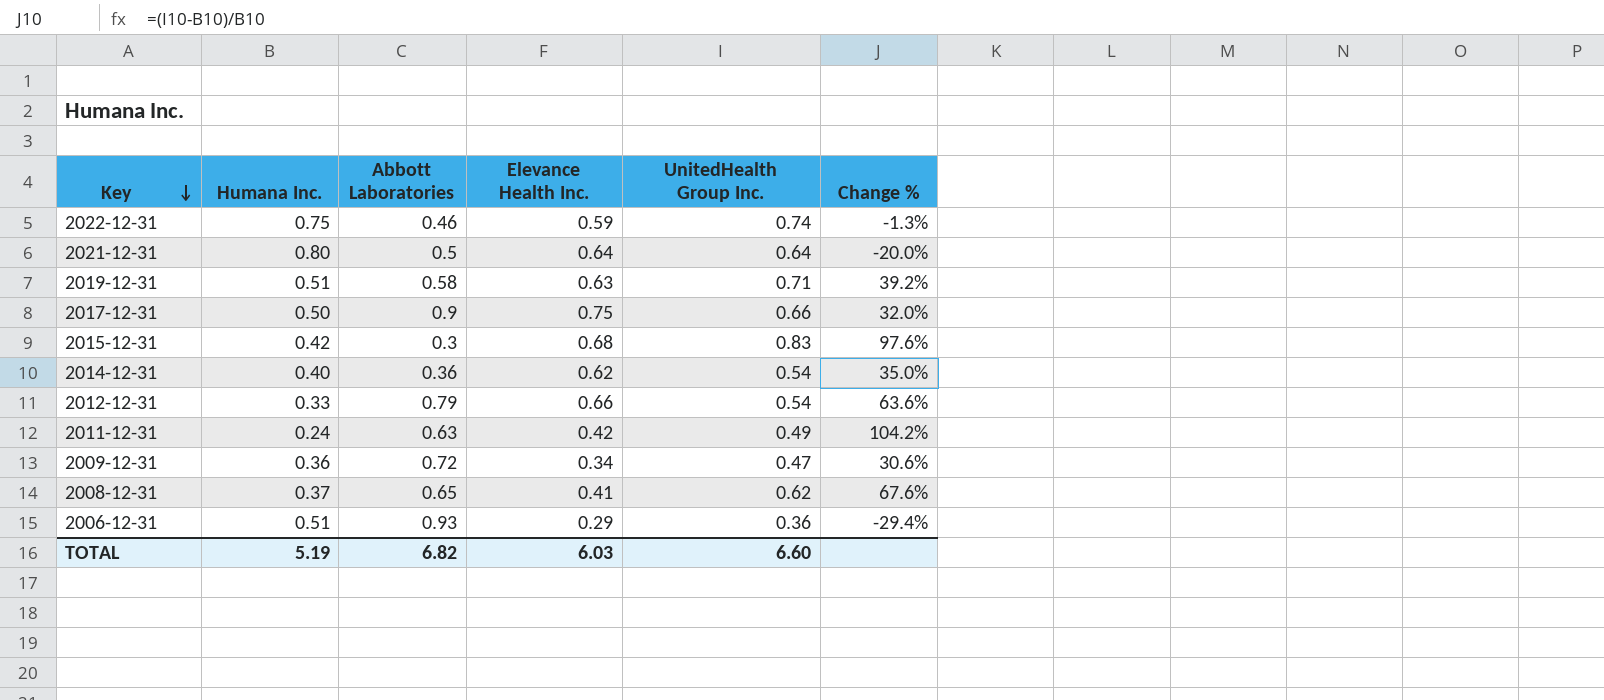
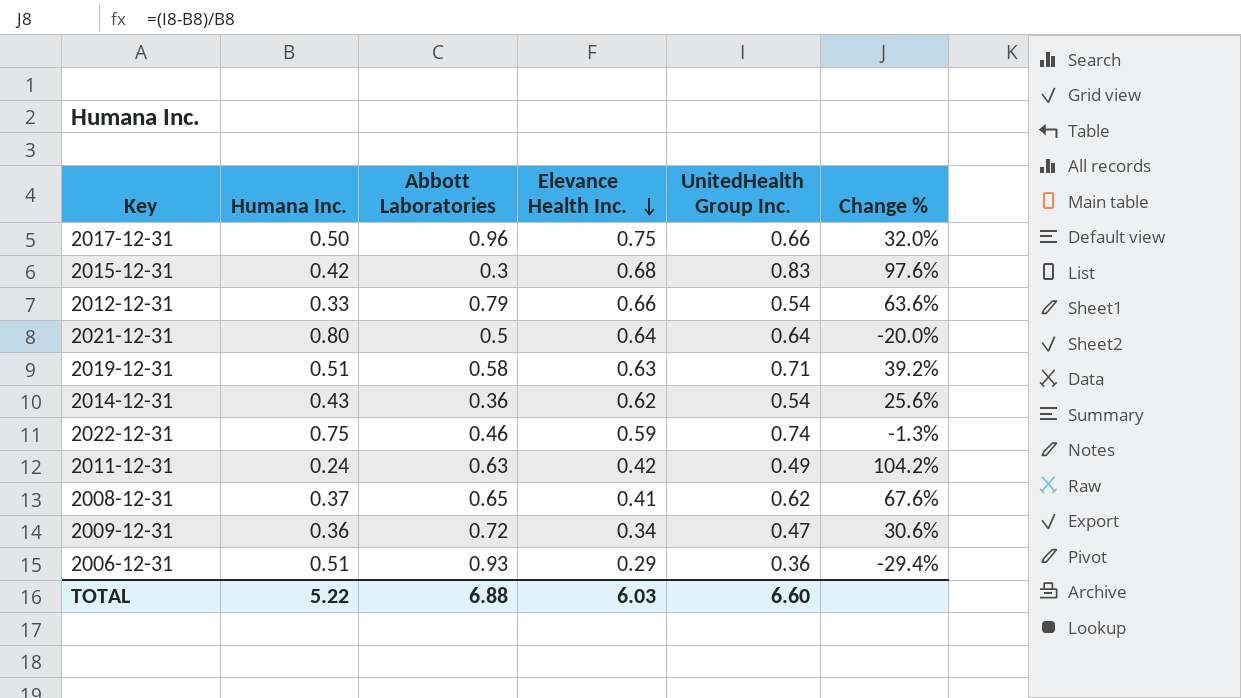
row order: Key descending -> Elevance Health Inc. descending
2017-12-31 | Abbott Laboratories: 0.9 -> 0.96
2014-12-31 | Humana Inc.: 0.40 -> 0.43
2014-12-31 | Change %: 35.0% -> 25.6%
TOTAL | Humana Inc.: 5.19 -> 5.22
TOTAL | Abbott Laboratories: 6.82 -> 6.88

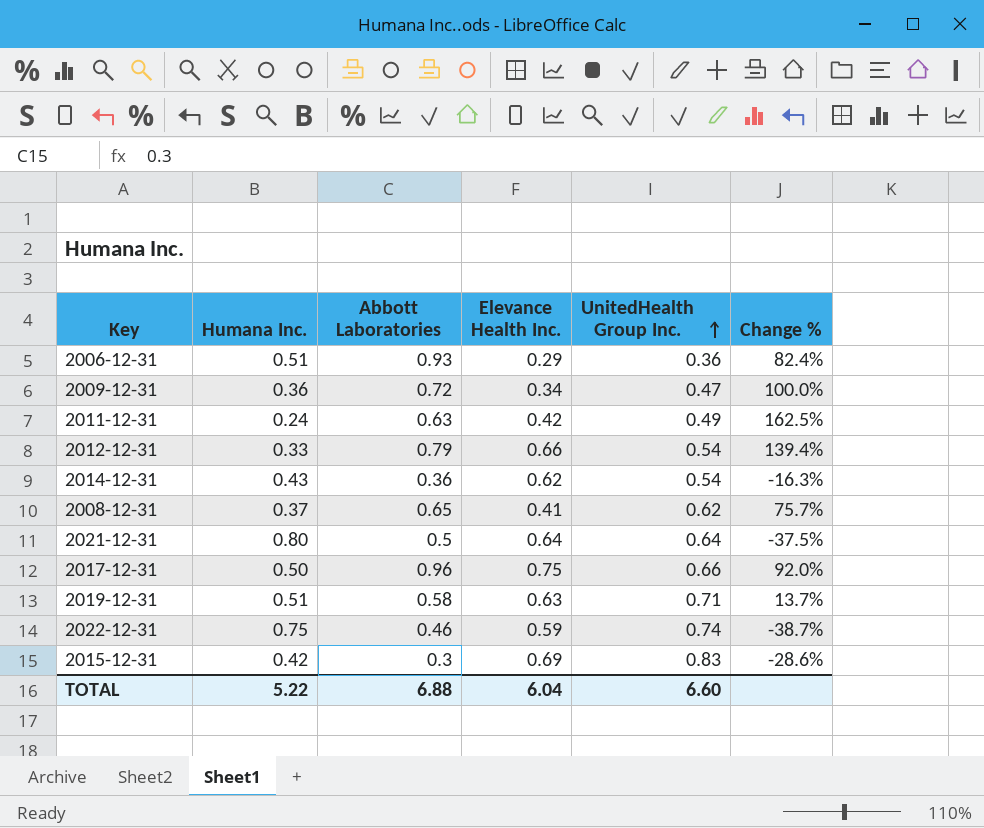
row order: Elevance Health Inc. descending -> UnitedHealth Group Inc. ascending
column Change % | formula: ([UnitedHealth Group Inc.] - [Humana Inc.]) / [Humana Inc.] -> ([Abbott Laboratories] - [Humana Inc.]) / [Humana Inc.]
2015-12-31 | Elevance Health Inc.: 0.68 -> 0.69
TOTAL | Elevance Health Inc.: 6.03 -> 6.04

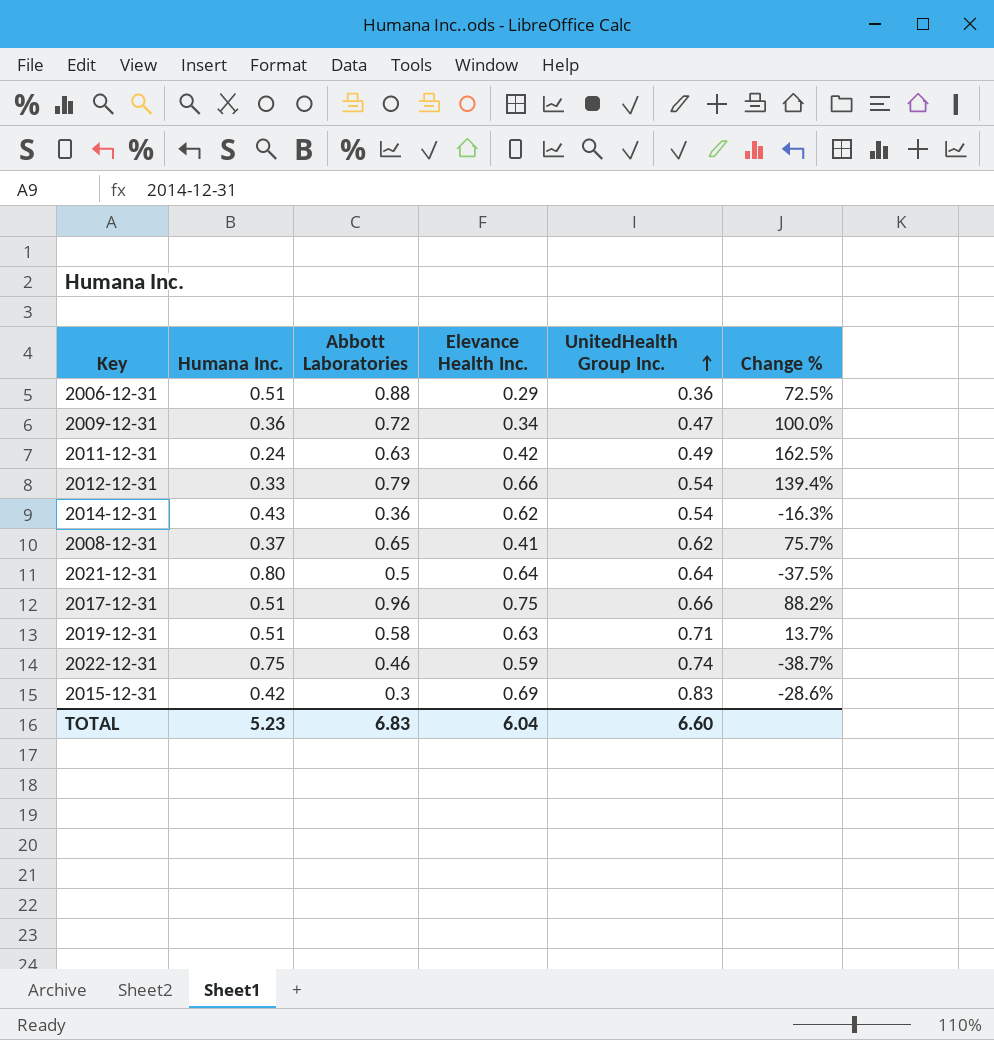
2006-12-31 | Abbott Laboratories: 0.93 -> 0.88
2006-12-31 | Change %: 82.4% -> 72.5%
2017-12-31 | Humana Inc.: 0.50 -> 0.51
2017-12-31 | Change %: 92.0% -> 88.2%
TOTAL | Humana Inc.: 5.22 -> 5.23
TOTAL | Abbott Laboratories: 6.88 -> 6.83

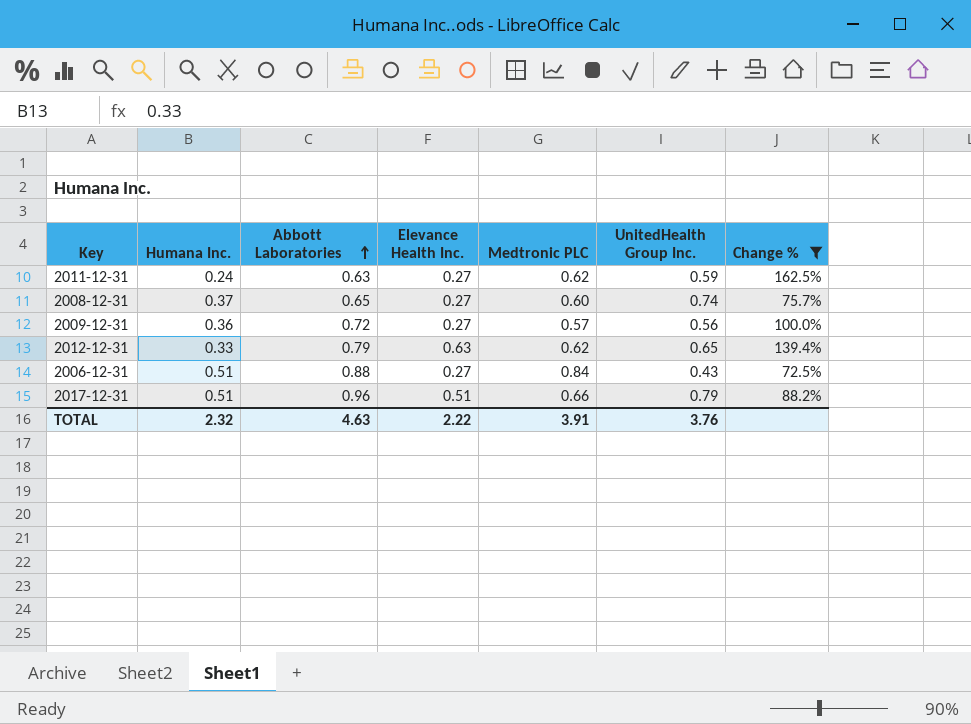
filter: none -> Change % >= 72.5%
row order: UnitedHealth Group Inc. ascending -> Abbott Laboratories ascending
column Medtronic PLC | position: none -> 5
2011-12-31 | Elevance Health Inc.: 0.42 -> 0.27
2011-12-31 | UnitedHealth Group Inc.: 0.49 -> 0.59
2008-12-31 | Elevance Health Inc.: 0.41 -> 0.27
2008-12-31 | UnitedHealth Group Inc.: 0.62 -> 0.74
2009-12-31 | Elevance Health Inc.: 0.34 -> 0.27
2009-12-31 | UnitedHealth Group Inc.: 0.47 -> 0.56
2012-12-31 | Elevance Health Inc.: 0.66 -> 0.63
2012-12-31 | UnitedHealth Group Inc.: 0.54 -> 0.65
2006-12-31 | Elevance Health Inc.: 0.29 -> 0.27
2006-12-31 | UnitedHealth Group Inc.: 0.36 -> 0.43
2017-12-31 | Elevance Health Inc.: 0.75 -> 0.51
2017-12-31 | UnitedHealth Group Inc.: 0.66 -> 0.79
TOTAL | Humana Inc.: 5.23 -> 2.32
TOTAL | Abbott Laboratories: 6.83 -> 4.63
TOTAL | Elevance Health Inc.: 6.04 -> 2.22
TOTAL | UnitedHealth Group Inc.: 6.60 -> 3.76

